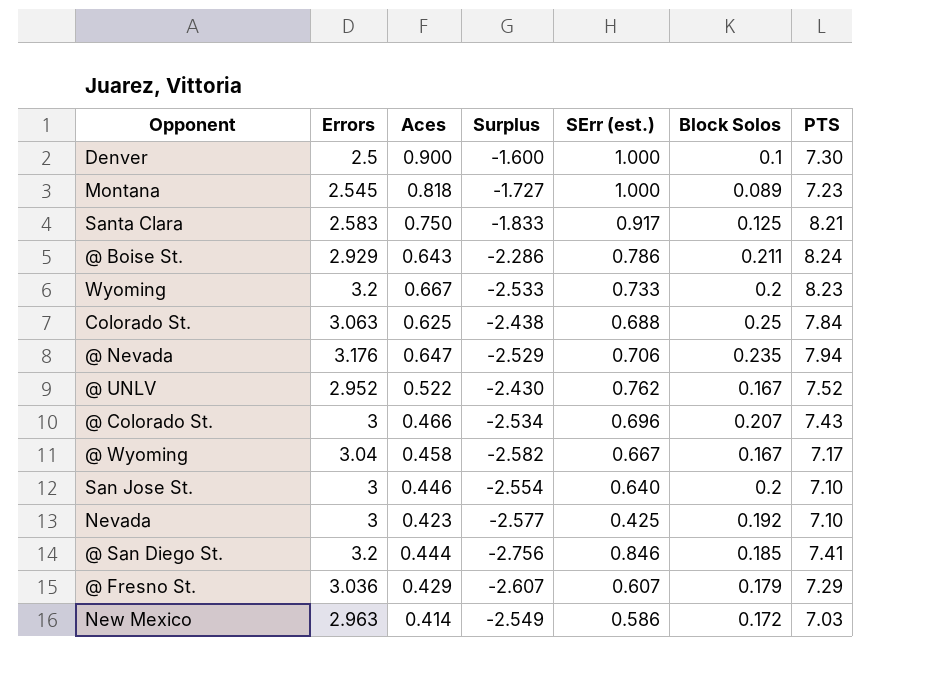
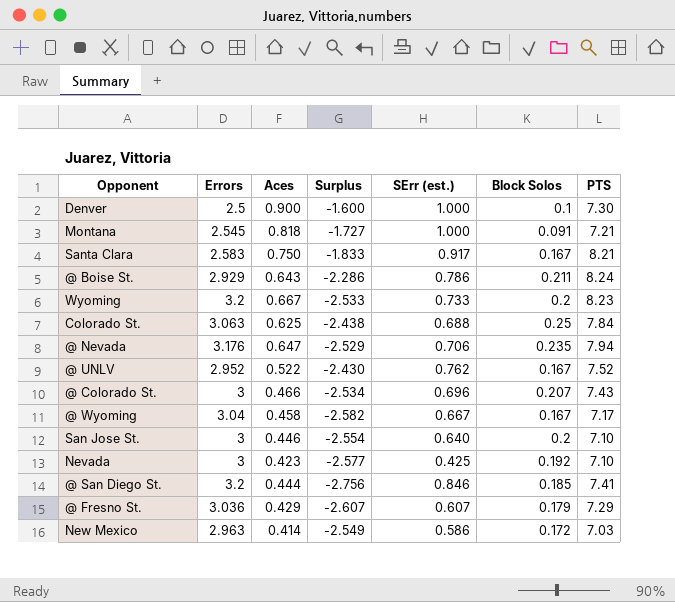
Montana | Block Solos: 0.089 -> 0.091
Montana | PTS: 7.23 -> 7.21
Santa Clara | Block Solos: 0.125 -> 0.167

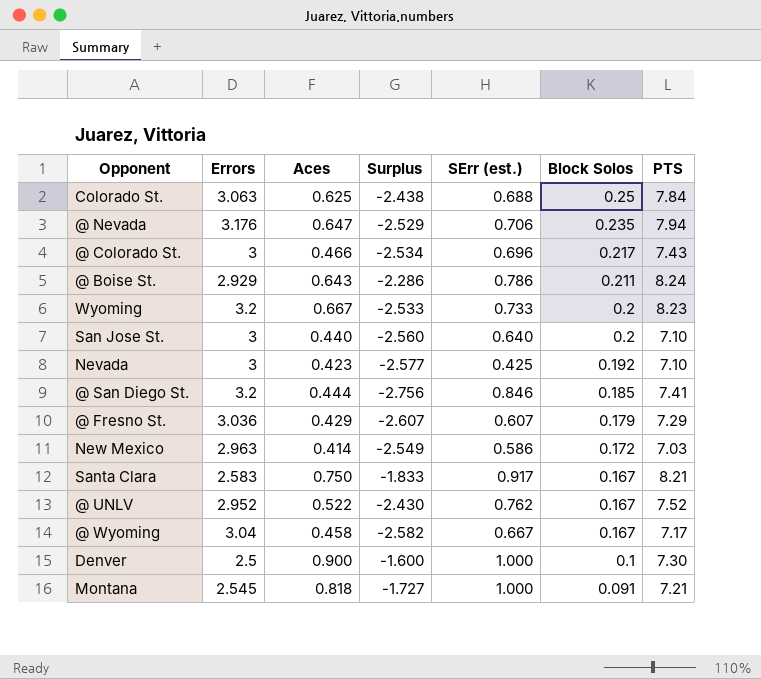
row order: none -> Block Solos descending
@ Colorado St. | Block Solos: 0.207 -> 0.217
San Jose St. | Aces: 0.446 -> 0.440
San Jose St. | Surplus: -2.554 -> -2.560

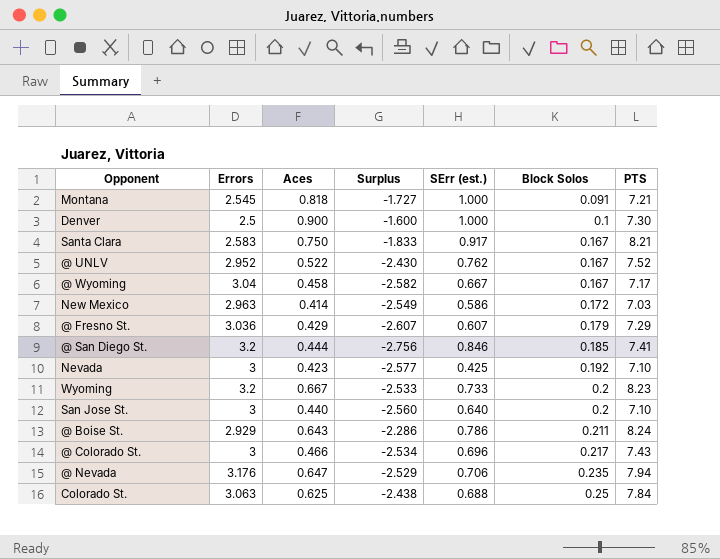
row order: Block Solos descending -> Block Solos ascending

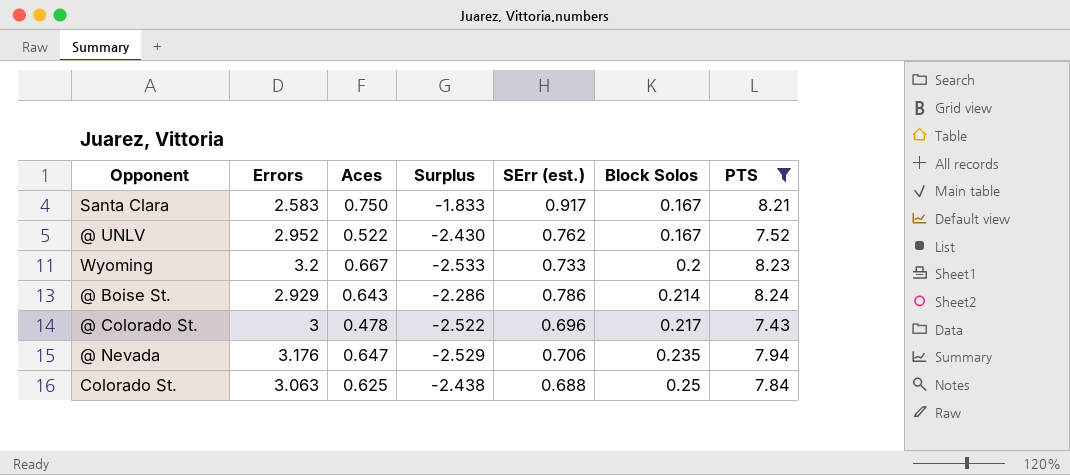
filter: none -> PTS >= 7.43
@ Boise St. | Block Solos: 0.211 -> 0.214
@ Colorado St. | Aces: 0.466 -> 0.478
@ Colorado St. | Surplus: -2.534 -> -2.522

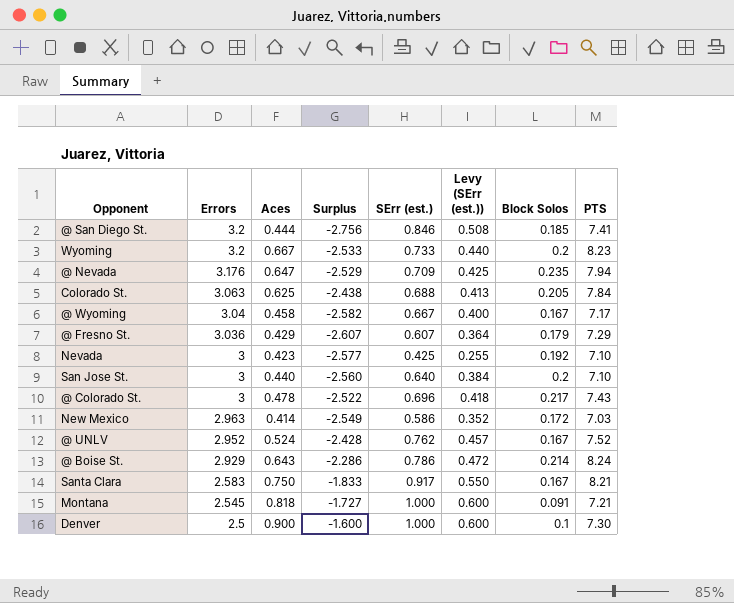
filter: PTS >= 7.43 -> none
row order: Block Solos ascending -> Errors descending
column Levy (SErr (est.)) | formula: none -> [SErr (est.)] * 0.6
@ Nevada | SErr (est.): 0.706 -> 0.709
Colorado St. | Block Solos: 0.25 -> 0.205
@ UNLV | Aces: 0.522 -> 0.524
@ UNLV | Surplus: -2.430 -> -2.428

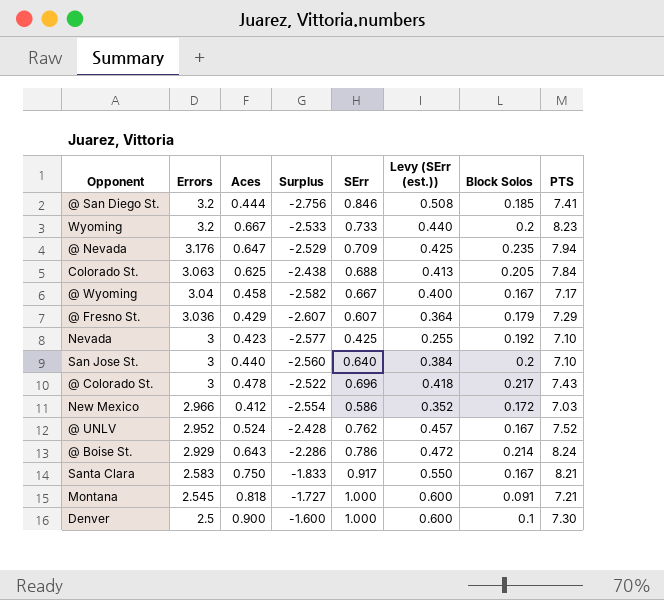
column name: SErr (est.) -> SErr
New Mexico | Errors: 2.963 -> 2.966
New Mexico | Aces: 0.414 -> 0.412
New Mexico | Surplus: -2.549 -> -2.554

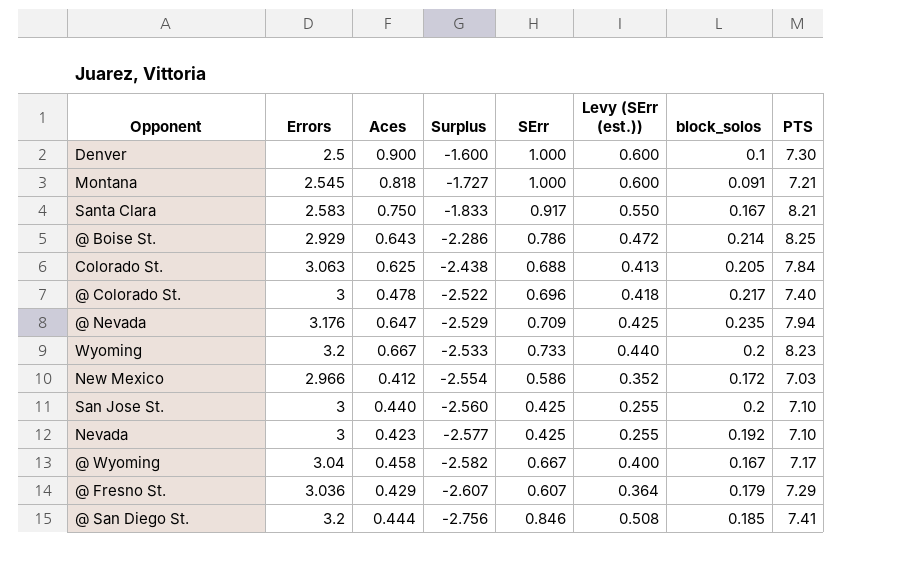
row order: Errors descending -> Surplus descending
column name: Block Solos -> block_solos
row @ UNLV: 2.952 | 0.524 | -2.428 | 0.762 | 0.457 | 0.167 | 7.52 -> none
@ Boise St. | PTS: 8.24 -> 8.25
@ Colorado St. | PTS: 7.43 -> 7.40
San Jose St. | SErr: 0.640 -> 0.425
San Jose St. | Levy (SErr (est.)): 0.384 -> 0.255

